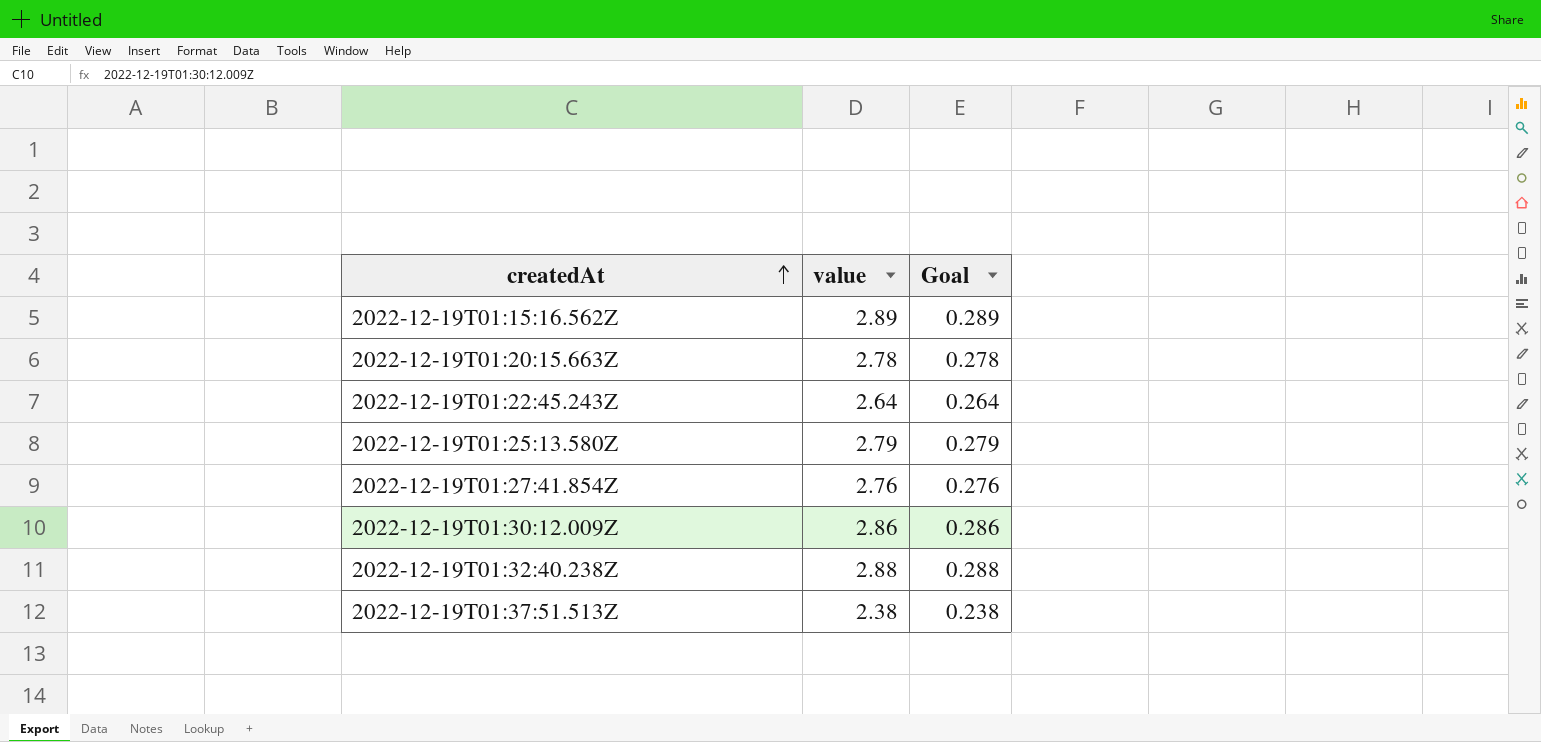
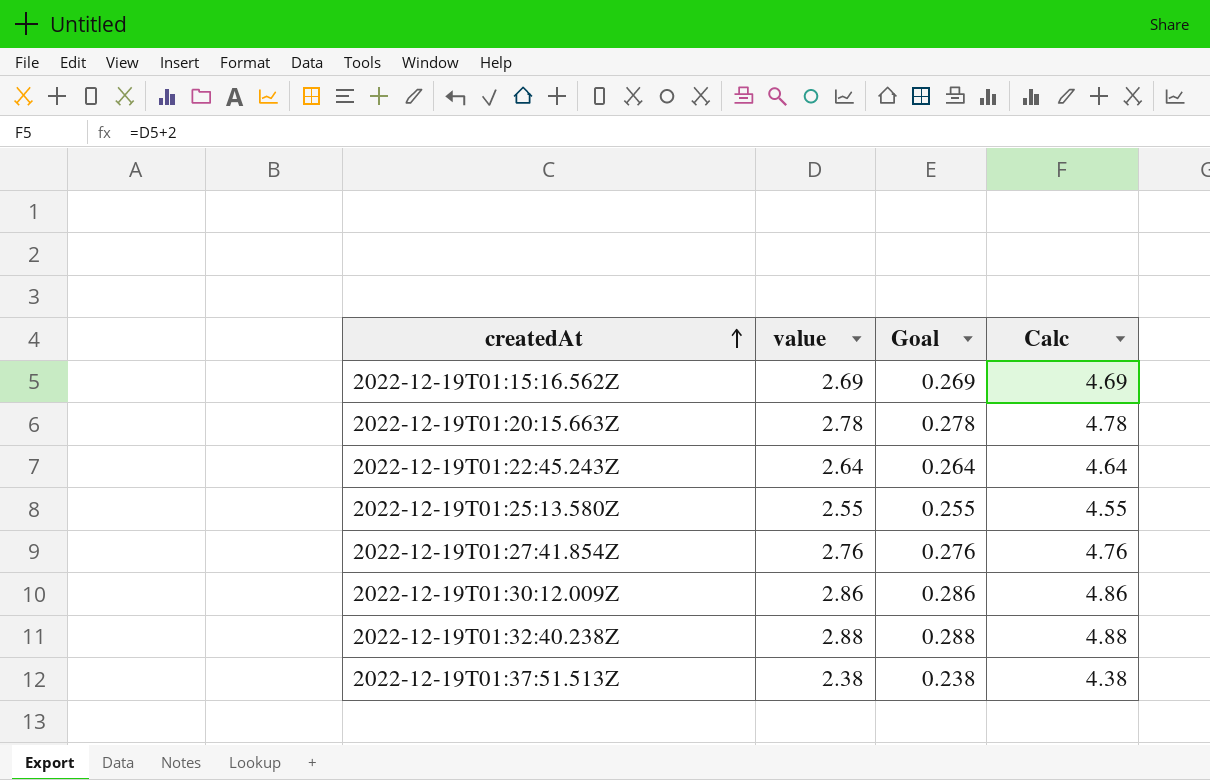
column Calc | formula: none -> [value] + 2
2022-12-19T01:15:16.562Z | value: 2.89 -> 2.69
2022-12-19T01:15:16.562Z | Goal: 0.289 -> 0.269
2022-12-19T01:25:13.580Z | value: 2.79 -> 2.55
2022-12-19T01:25:13.580Z | Goal: 0.279 -> 0.255

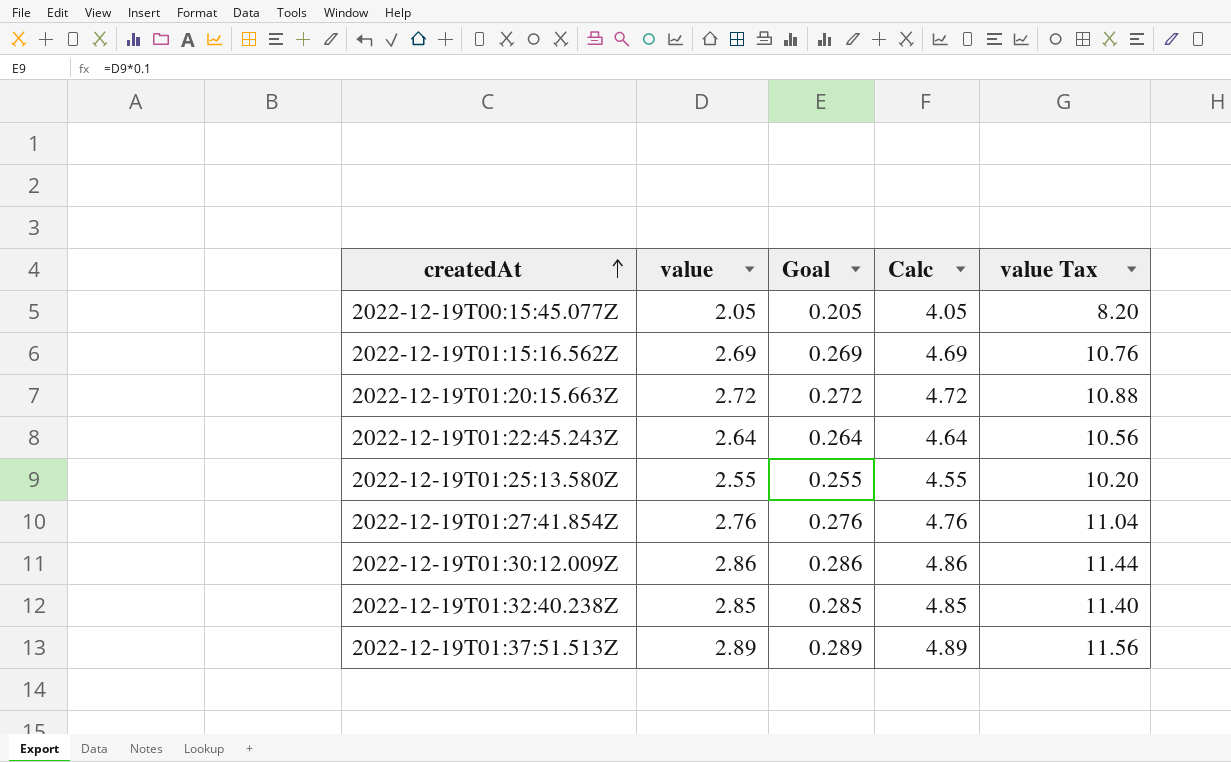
column value Tax | formula: none -> [value] * 4
row 2022-12-19T00:15:45.077Z: none -> 2.05 | 0.205 | 4.05 | 8.20
2022-12-19T01:20:15.663Z | value: 2.78 -> 2.72
2022-12-19T01:20:15.663Z | Goal: 0.278 -> 0.272
2022-12-19T01:20:15.663Z | Calc: 4.78 -> 4.72
2022-12-19T01:32:40.238Z | value: 2.88 -> 2.85
2022-12-19T01:32:40.238Z | Goal: 0.288 -> 0.285
2022-12-19T01:32:40.238Z | Calc: 4.88 -> 4.85
2022-12-19T01:37:51.513Z | value: 2.38 -> 2.89
2022-12-19T01:37:51.513Z | Goal: 0.238 -> 0.289
2022-12-19T01:37:51.513Z | Calc: 4.38 -> 4.89

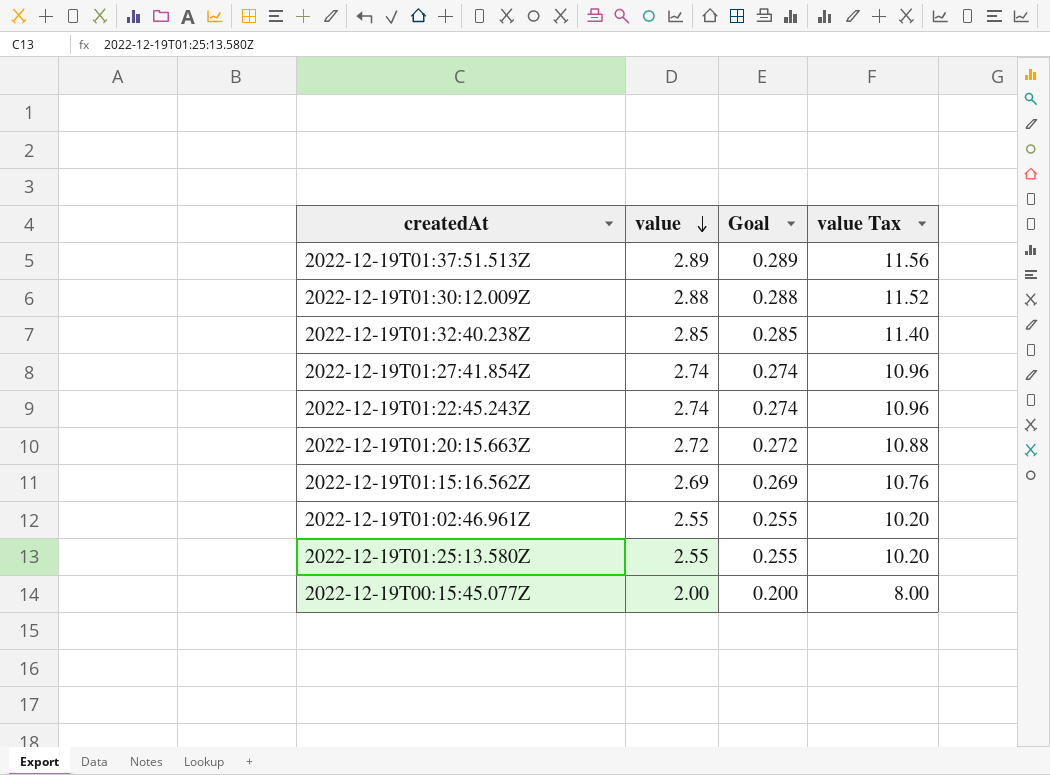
row order: createdAt ascending -> value descending
column Calc | formula: [value] + 2 -> none
2022-12-19T01:30:12.009Z | value: 2.86 -> 2.88
2022-12-19T01:30:12.009Z | Goal: 0.286 -> 0.288
2022-12-19T01:30:12.009Z | value Tax: 11.44 -> 11.52
2022-12-19T01:27:41.854Z | value: 2.76 -> 2.74
2022-12-19T01:27:41.854Z | Goal: 0.276 -> 0.274
2022-12-19T01:27:41.854Z | value Tax: 11.04 -> 10.96
2022-12-19T01:22:45.243Z | value: 2.64 -> 2.74
2022-12-19T01:22:45.243Z | Goal: 0.264 -> 0.274
2022-12-19T01:22:45.243Z | value Tax: 10.56 -> 10.96
row 2022-12-19T01:02:46.961Z: none -> 2.55 | 0.255 | 10.20
2022-12-19T00:15:45.077Z | value: 2.05 -> 2.00
2022-12-19T00:15:45.077Z | Goal: 0.205 -> 0.200
2022-12-19T00:15:45.077Z | value Tax: 8.20 -> 8.00

